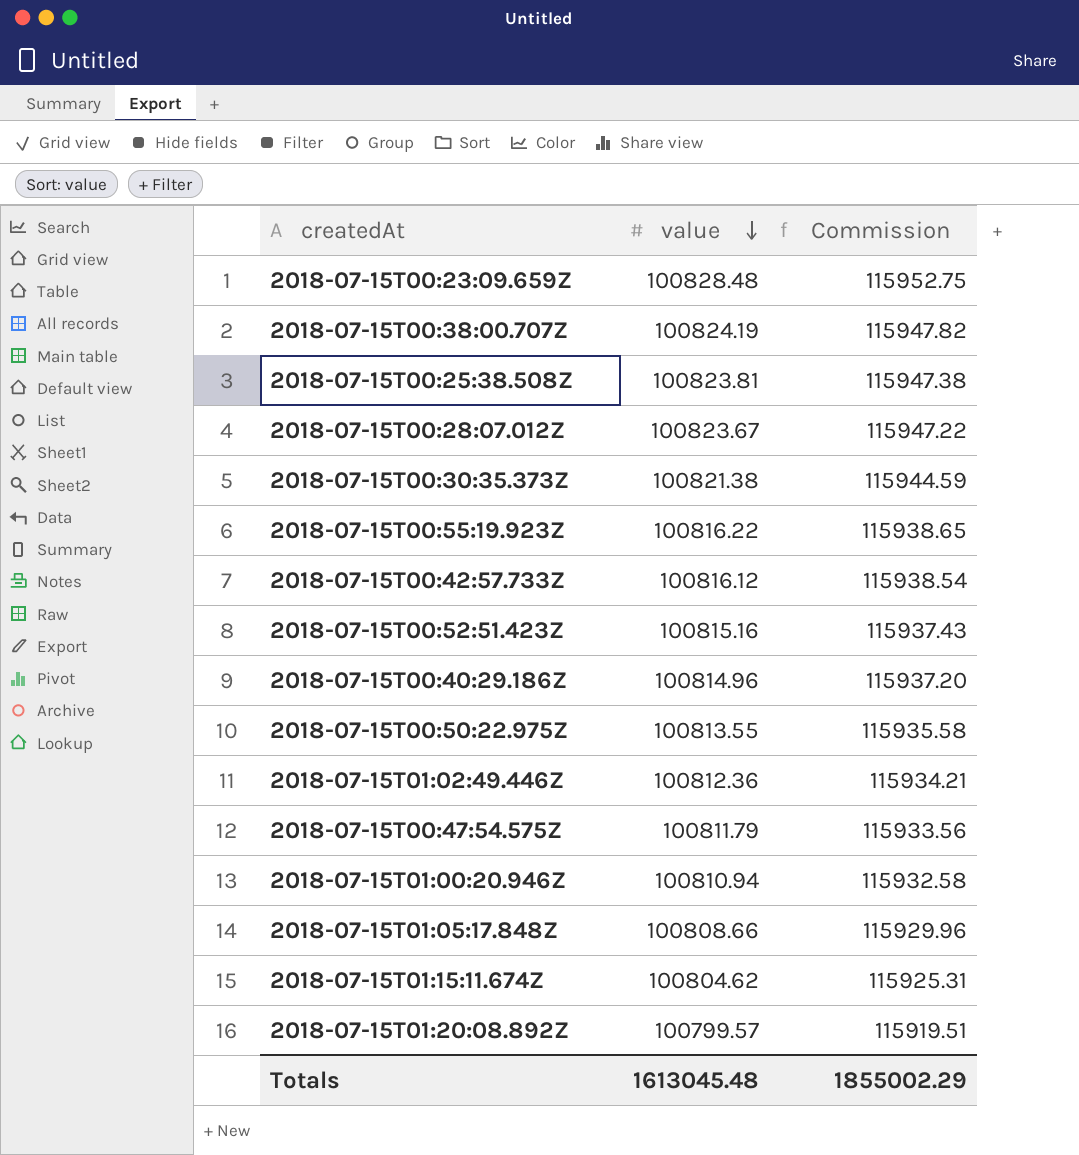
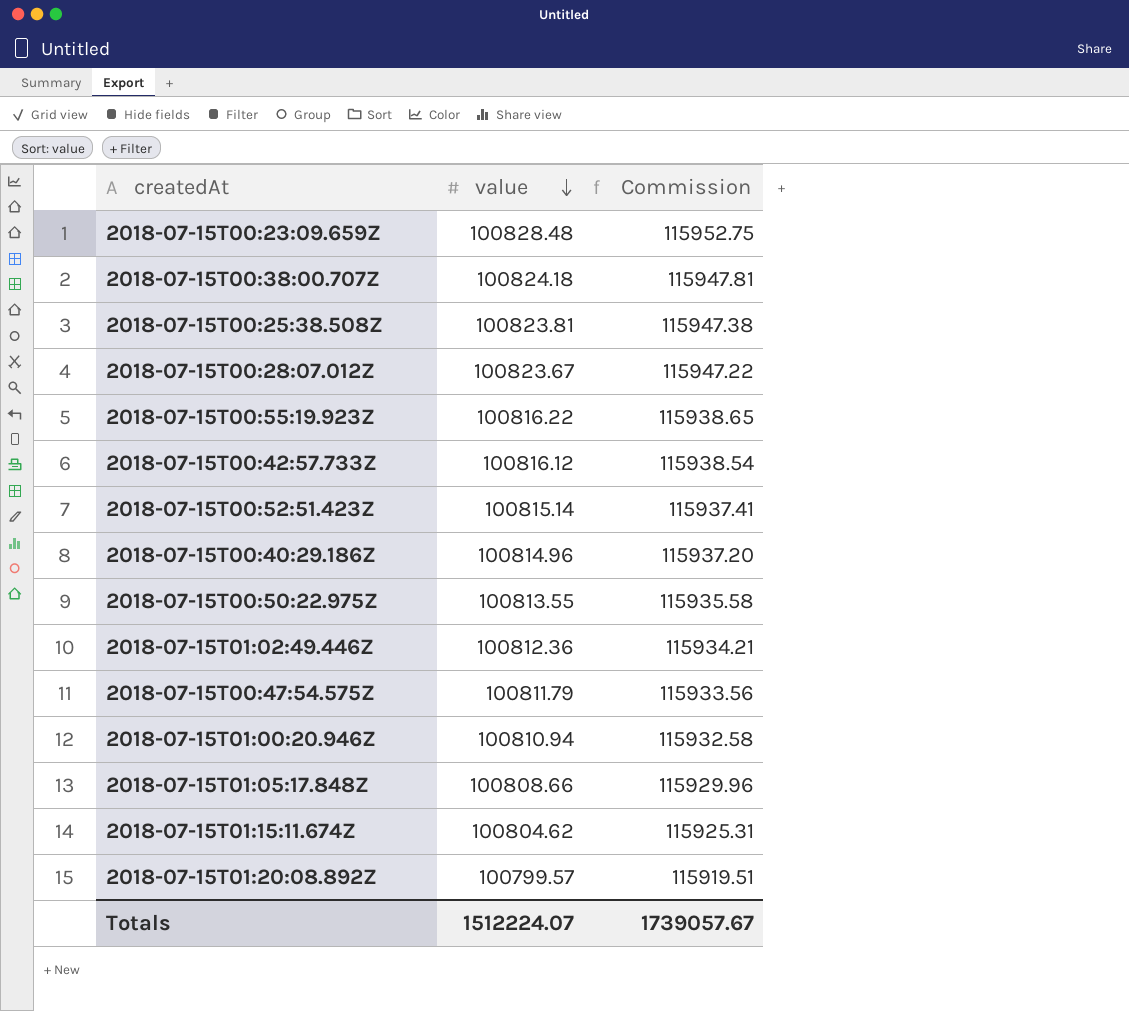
row 2018-07-15T00:30:35.373Z: 100821.38 | 115944.59 -> none
2018-07-15T00:38:00.707Z | value: 100824.19 -> 100824.18
2018-07-15T00:38:00.707Z | Commission: 115947.82 -> 115947.81
2018-07-15T00:52:51.423Z | value: 100815.16 -> 100815.14
2018-07-15T00:52:51.423Z | Commission: 115937.43 -> 115937.41
Totals | value: 1613045.48 -> 1512224.07
Totals | Commission: 1855002.29 -> 1739057.67

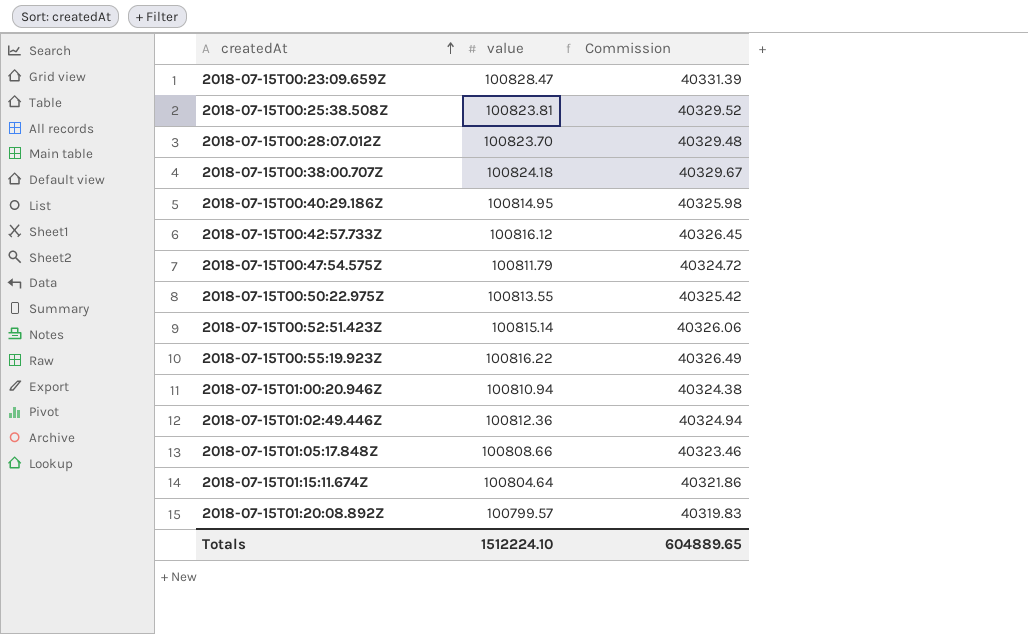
row order: value descending -> createdAt ascending
column Commission | formula: [value] * 1.15 -> [value] * 0.4
2018-07-15T00:23:09.659Z | value: 100828.48 -> 100828.47
2018-07-15T00:28:07.012Z | value: 100823.67 -> 100823.70
2018-07-15T00:40:29.186Z | value: 100814.96 -> 100814.95
2018-07-15T01:15:11.674Z | value: 100804.62 -> 100804.64
Totals | value: 1512224.07 -> 1512224.10
Totals | Commission: 1739057.67 -> 604889.65

